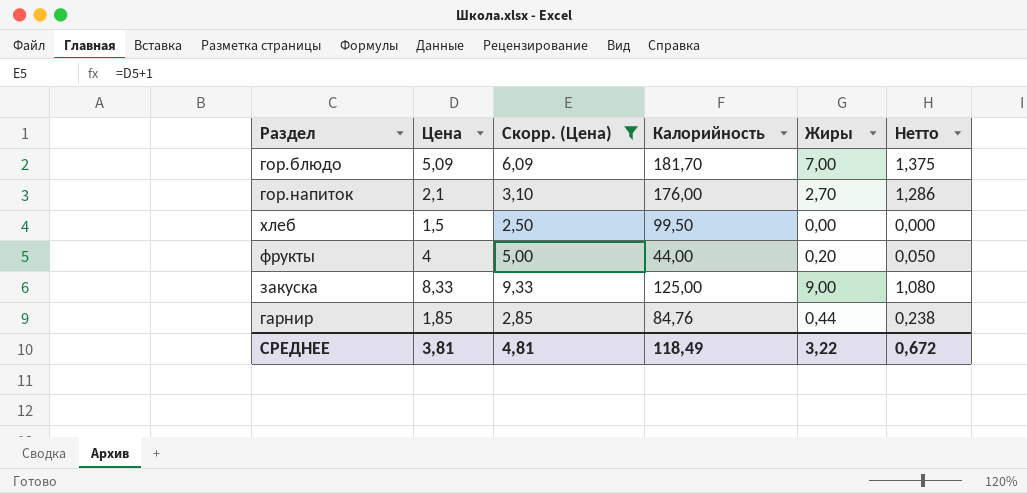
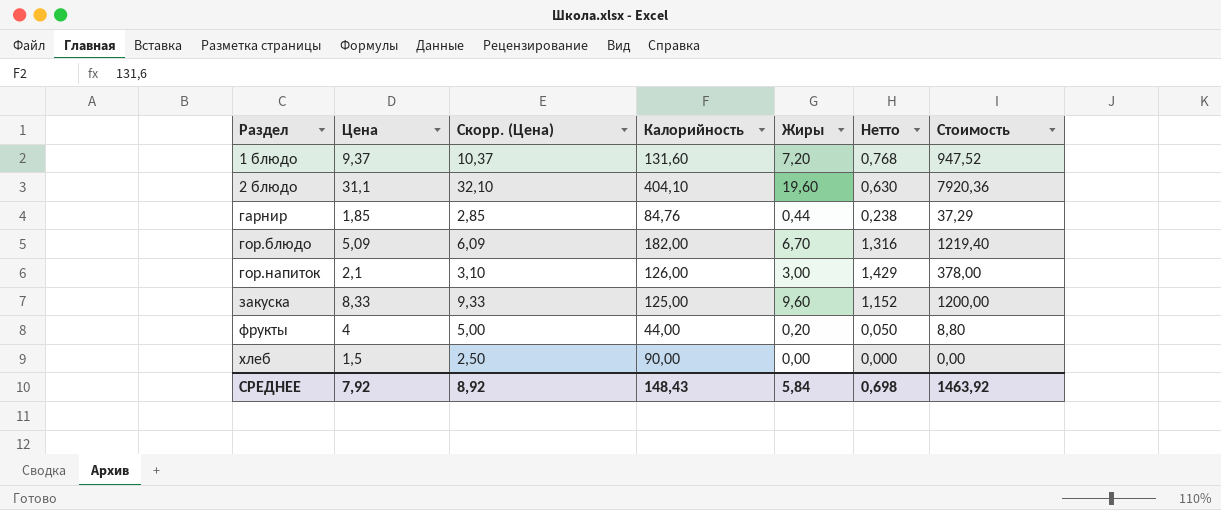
filter: Скорр. (Цена) <= 9,33 -> none
row order: none -> Раздел ascending
column Стоимость | formula: none -> [Калорийность] * [Жиры]
гор.блюдо | Калорийность: 181,70 -> 182,00
гор.блюдо | Жиры: 7,00 -> 6,70
гор.блюдо | Нетто: 1,375 -> 1,316
гор.напиток | Калорийность: 176,00 -> 126,00
гор.напиток | Жиры: 2,70 -> 3,00
гор.напиток | Нетто: 1,286 -> 1,429
закуска | Жиры: 9,00 -> 9,60
закуска | Нетто: 1,080 -> 1,152
хлеб | Калорийность: 99,50 -> 90,00
СРЕДНЕЕ | Цена: 3,81 -> 7,92
СРЕДНЕЕ | Скорр. (Цена): 4,81 -> 8,92
СРЕДНЕЕ | Калорийность: 118,49 -> 148,43
СРЕДНЕЕ | Жиры: 3,22 -> 5,84
СРЕДНЕЕ | Нетто: 0,672 -> 0,698

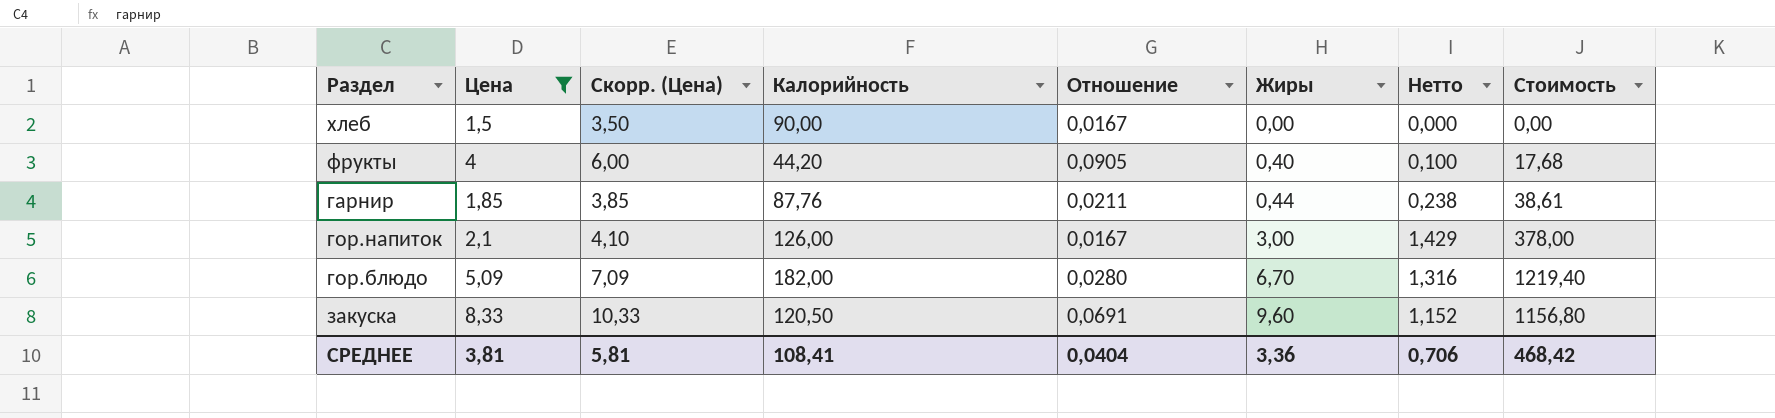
filter: none -> Цена <= 8,33
row order: Раздел ascending -> Жиры ascending
column Скорр. (Цена) | formula: [Цена] + 1 -> [Цена] + 2
column Отношение | formula: none -> [Цена] / [Калорийность]
фрукты | Калорийность: 44,00 -> 44,20
фрукты | Жиры: 0,20 -> 0,40
фрукты | Нетто: 0,050 -> 0,100
фрукты | Стоимость: 8,80 -> 17,68
гарнир | Калорийность: 84,76 -> 87,76
гарнир | Стоимость: 37,29 -> 38,61
закуска | Калорийность: 125,00 -> 120,50
закуска | Стоимость: 1200,00 -> 1156,80
СРЕДНЕЕ | Цена: 7,92 -> 3,81
СРЕДНЕЕ | Скорр. (Цена): 8,92 -> 5,81
СРЕДНЕЕ | Калорийность: 148,43 -> 108,41
СРЕДНЕЕ | Жиры: 5,84 -> 3,36
СРЕДНЕЕ | Нетто: 0,698 -> 0,706
СРЕДНЕЕ | Стоимость: 1463,92 -> 468,42

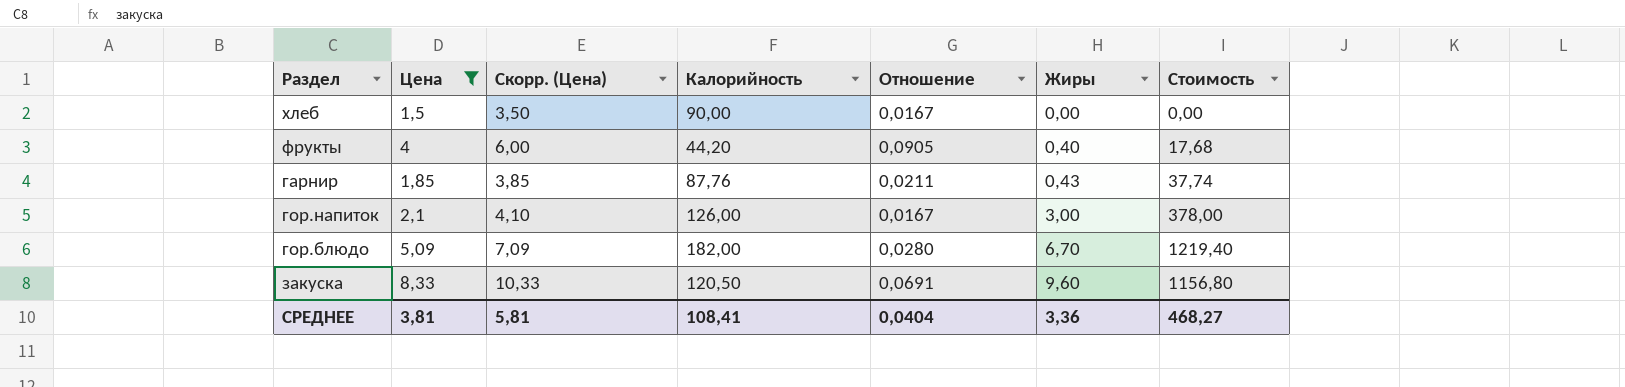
column Нетто | formula: [Жиры] / [Цена] -> none
гарнир | Жиры: 0,44 -> 0,43
гарнир | Стоимость: 38,61 -> 37,74
СРЕДНЕЕ | Стоимость: 468,42 -> 468,27

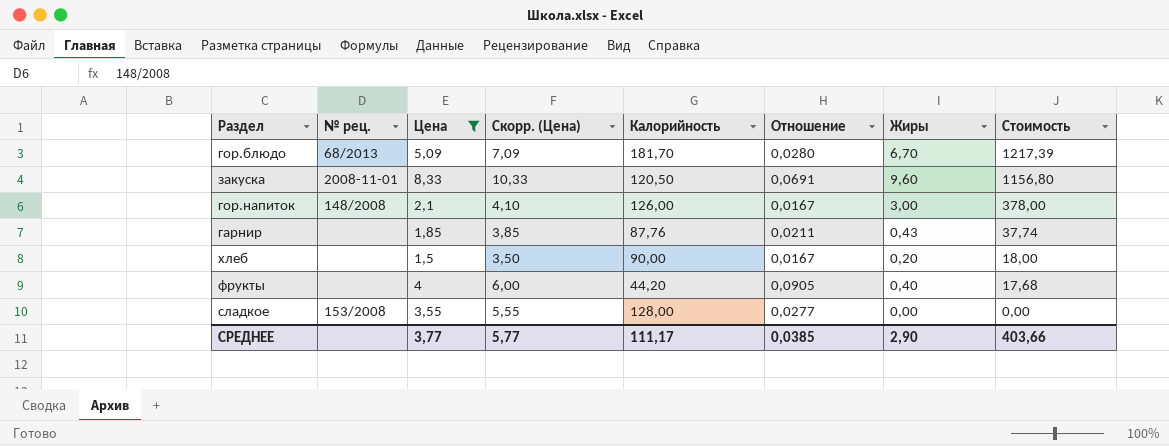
row order: Жиры ascending -> Стоимость descending
column № рец. | position: none -> 2
гор.блюдо | Калорийность: 182,00 -> 181,70
гор.блюдо | Стоимость: 1219,40 -> 1217,39
хлеб | Жиры: 0,00 -> 0,20
хлеб | Стоимость: 0,00 -> 18,00
row сладкое: none -> 153/2008 | 3,55 | 5,55 | 128,00 | 0,0277 | 0,00 | 0,00
СРЕДНЕЕ | Цена: 3,81 -> 3,77
СРЕДНЕЕ | Скорр. (Цена): 5,81 -> 5,77
СРЕДНЕЕ | Калорийность: 108,41 -> 111,17
СРЕДНЕЕ | Отношение: 0,0404 -> 0,0385
СРЕДНЕЕ | Жиры: 3,36 -> 2,90
СРЕДНЕЕ | Стоимость: 468,27 -> 403,66

